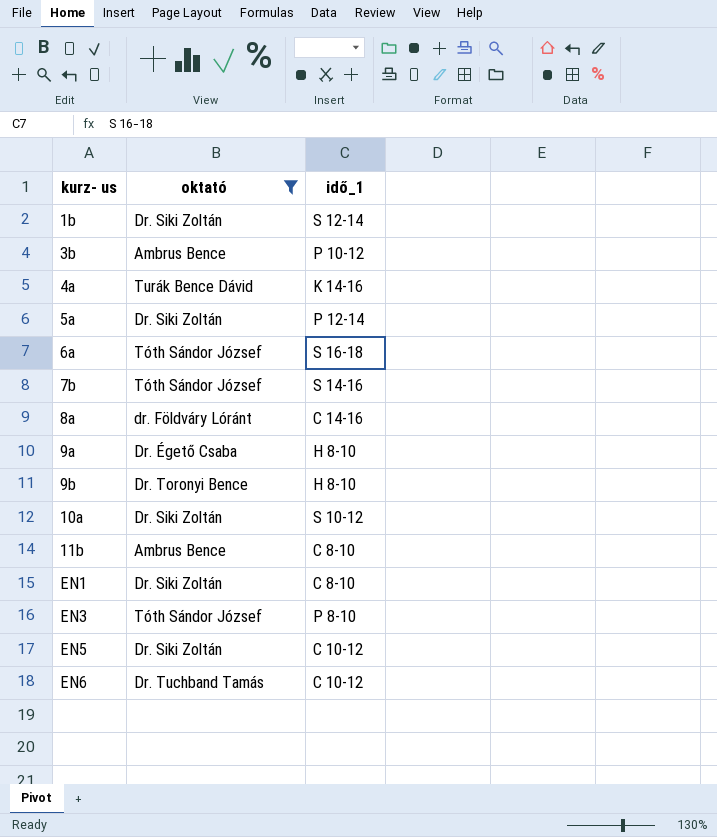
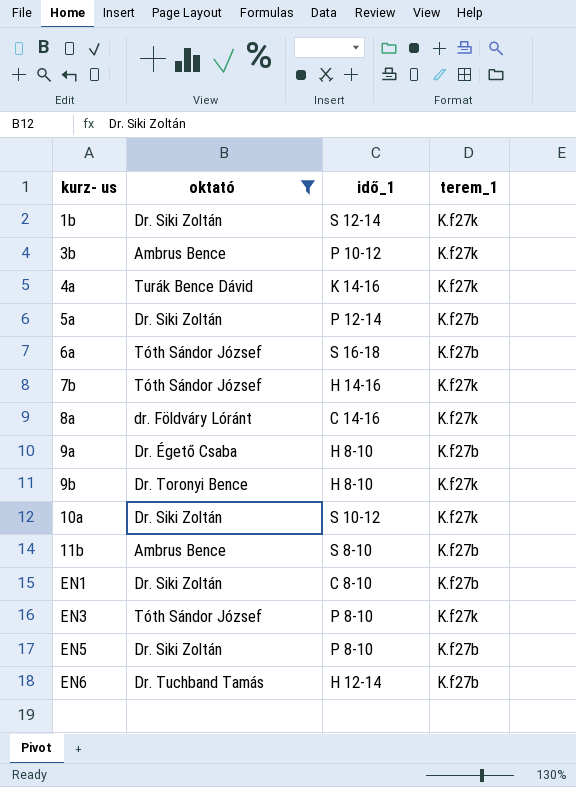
column terem_1 | position: none -> 4
7b | idő_1: S 14-16 -> H 14-16
11b | idő_1: C 8-10 -> S 8-10
EN5 | idő_1: C 10-12 -> P 8-10
EN6 | idő_1: C 10-12 -> H 12-14

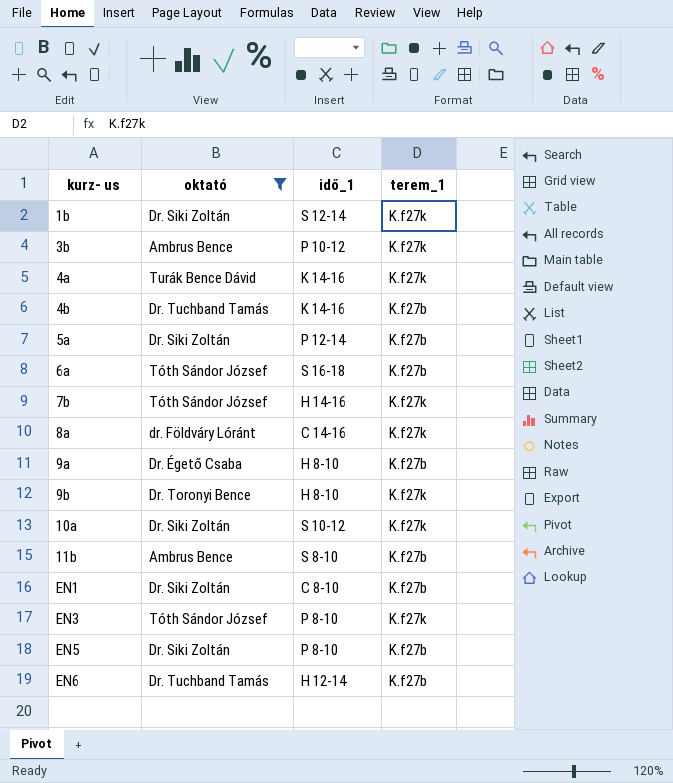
row 4b: none -> Dr. Tuchband Tamás | K 14-16 | K.f27b

